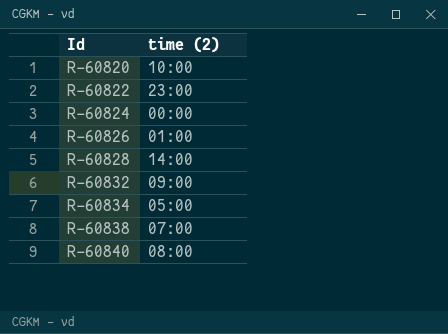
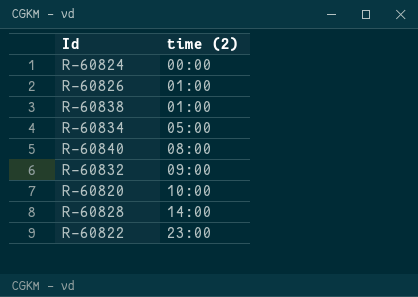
row order: Id ascending -> time (2) ascending
R-60838 | time (2): 07:00 -> 01:00

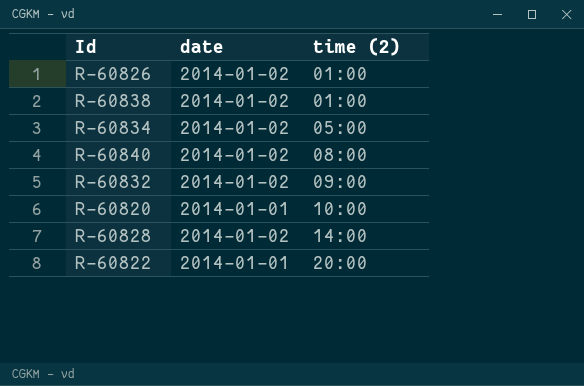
column date | position: none -> 2
row R-60824: 00:00 -> none
R-60822 | time (2): 23:00 -> 20:00

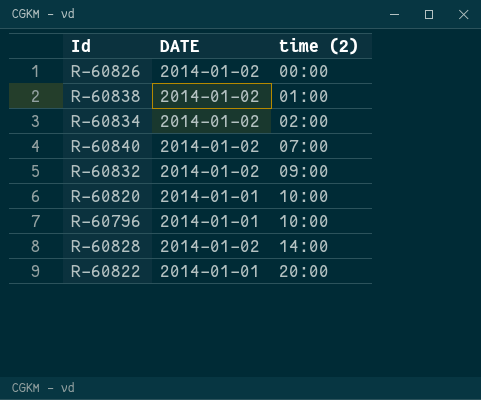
column name: date -> DATE
R-60826 | time (2): 01:00 -> 00:00
R-60834 | time (2): 05:00 -> 02:00
R-60840 | time (2): 08:00 -> 07:00
row R-60796: none -> 2014-01-01 | 10:00

